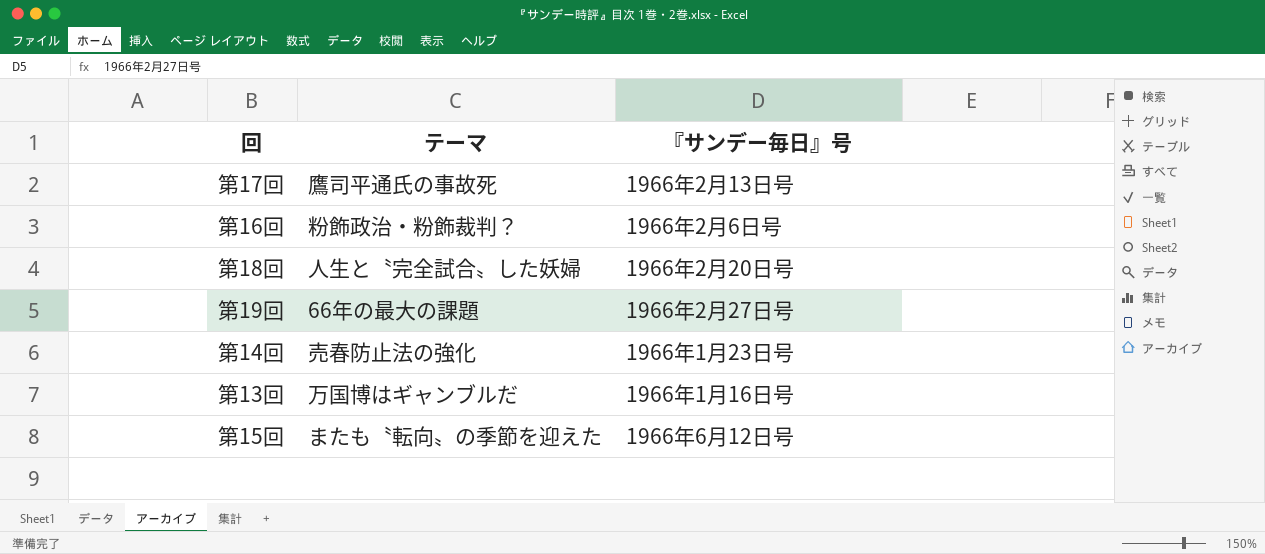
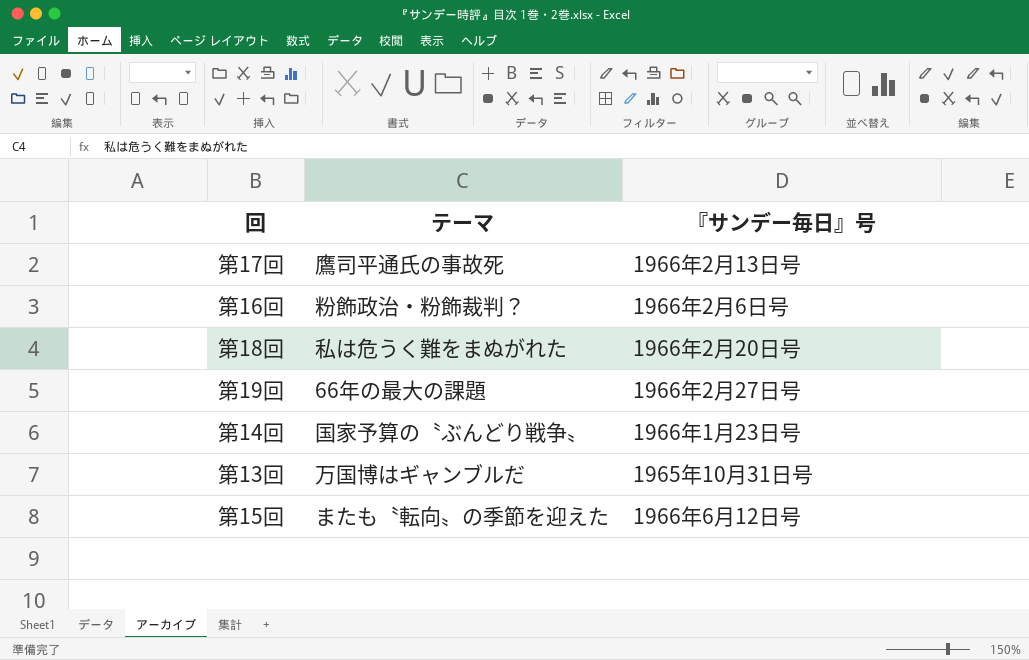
第18回 | テーマ: 人生と〝完全試合〟した妖婦 -> 私は危うく難をまぬがれた
第14回 | テーマ: 売春防止法の強化 -> 国家予算の〝ぶんどり戦争〟
第13回 | 『サンデー毎日』号: 1966年1月16日号 -> 1965年10月31日号

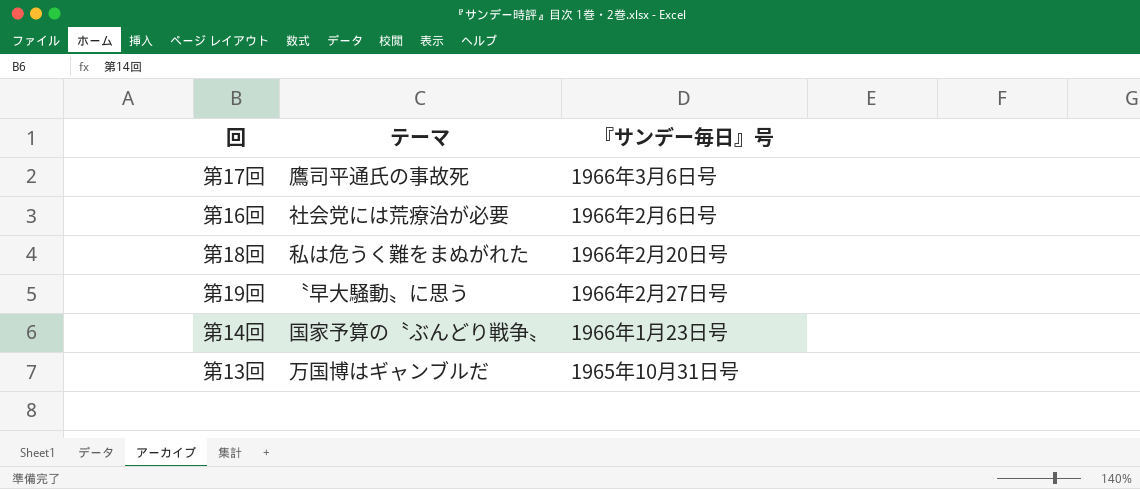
row 第15回: またも〝転向〟の季節を迎えた | 1966年6月12日号 -> none
第17回 | 『サンデー毎日』号: 1966年2月13日号 -> 1966年3月6日号
第16回 | テーマ: 粉飾政治・粉飾裁判？ -> 社会党には荒療治が必要
第19回 | テーマ: 66年の最大の課題 -> 〝早大騒動〟に思う

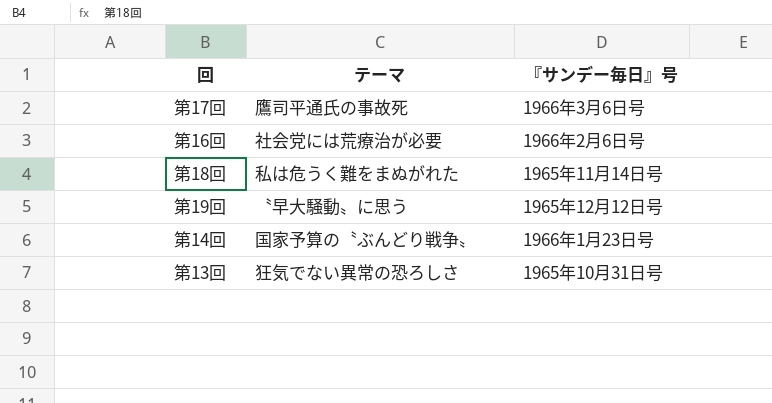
第18回 | 『サンデー毎日』号: 1966年2月20日号 -> 1965年11月14日号
第19回 | 『サンデー毎日』号: 1966年2月27日号 -> 1965年12月12日号
第13回 | テーマ: 万国博はギャンブルだ -> 狂気でない異常の恐ろしさ

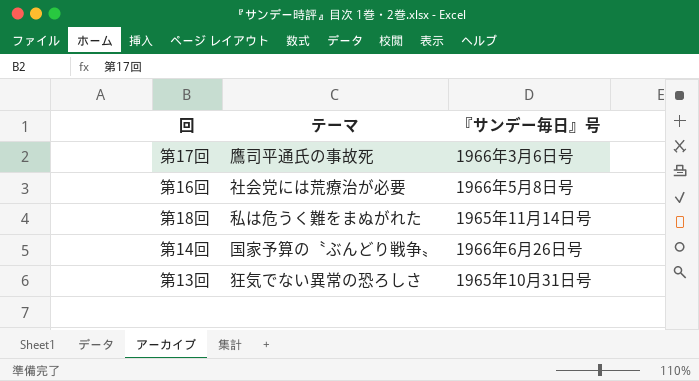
row 第19回: 〝早大騒動〟に思う | 1965年12月12日号 -> none
第16回 | 『サンデー毎日』号: 1966年2月6日号 -> 1966年5月8日号
第14回 | 『サンデー毎日』号: 1966年1月23日号 -> 1966年6月26日号

